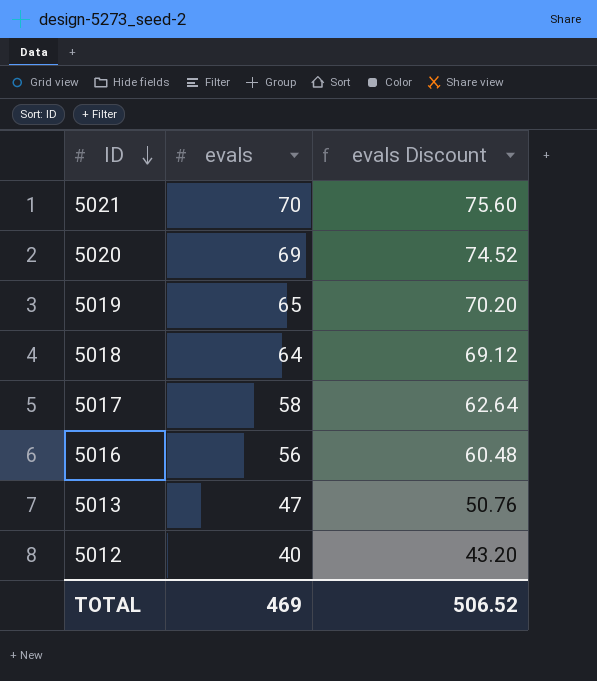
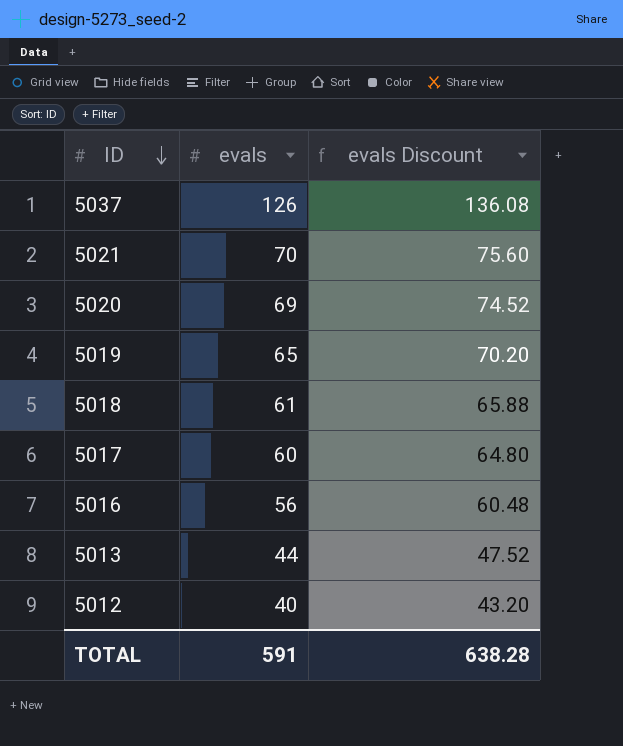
row 5037: none -> 126 | 136.08
5018 | evals: 64 -> 61
5018 | evals Discount: 69.12 -> 65.88
5017 | evals: 58 -> 60
5017 | evals Discount: 62.64 -> 64.80
5013 | evals: 47 -> 44
5013 | evals Discount: 50.76 -> 47.52
TOTAL | evals: 469 -> 591
TOTAL | evals Discount: 506.52 -> 638.28

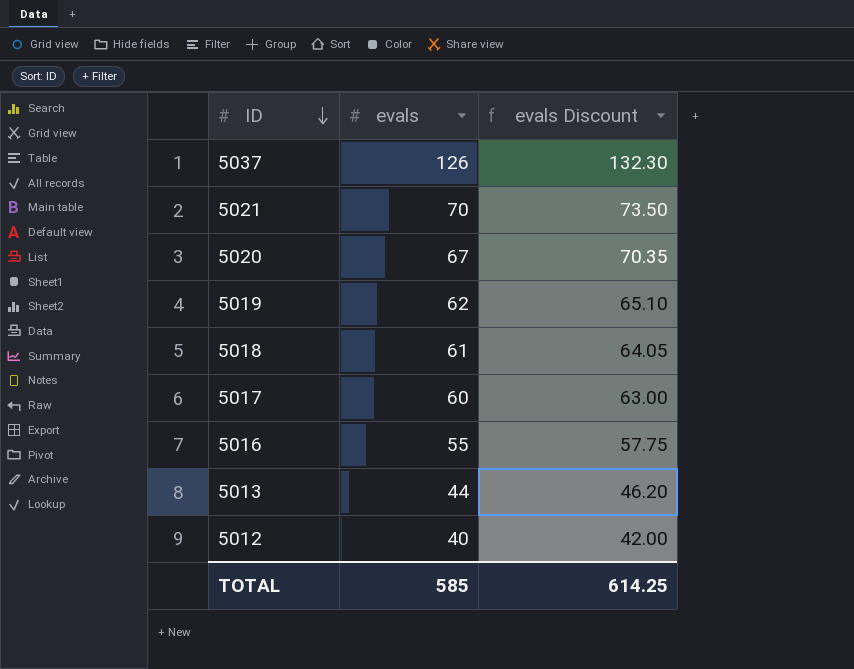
column evals Discount | formula: [evals] * 1.08 -> [evals] * 1.05
5020 | evals: 69 -> 67
5019 | evals: 65 -> 62
5016 | evals: 56 -> 55
TOTAL | evals: 591 -> 585
TOTAL | evals Discount: 638.28 -> 614.25

